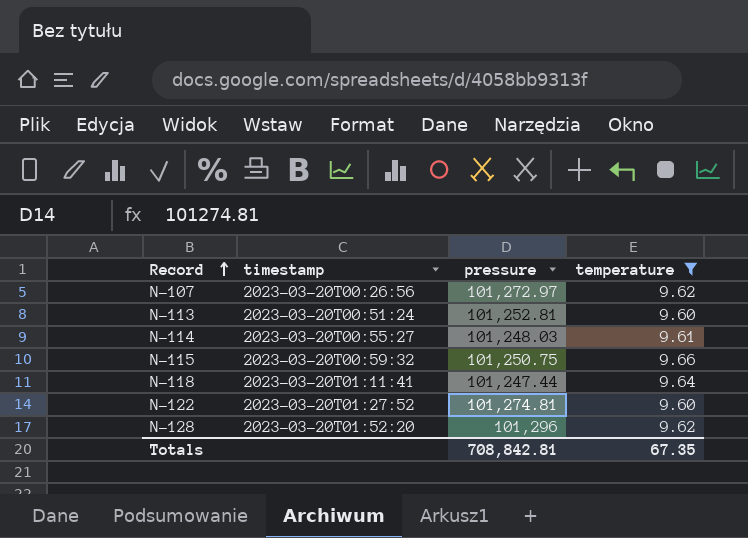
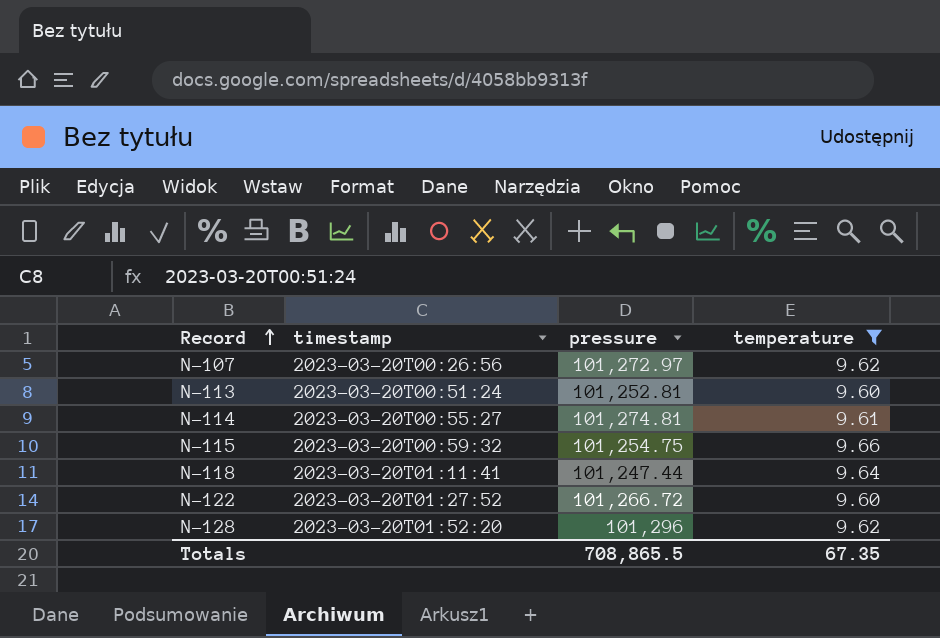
N-114 | pressure: 101,248.03 -> 101,274.81
N-115 | pressure: 101,250.75 -> 101,254.75
N-122 | pressure: 101,274.81 -> 101,266.72
Totals | pressure: 708,842.81 -> 708,865.5

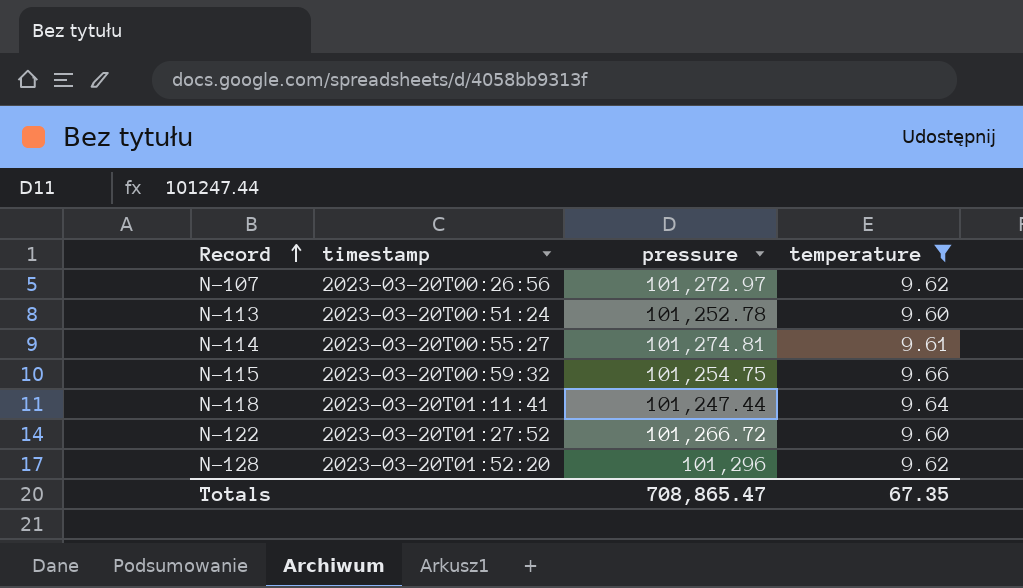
N-113 | pressure: 101,252.81 -> 101,252.78
Totals | pressure: 708,865.5 -> 708,865.47

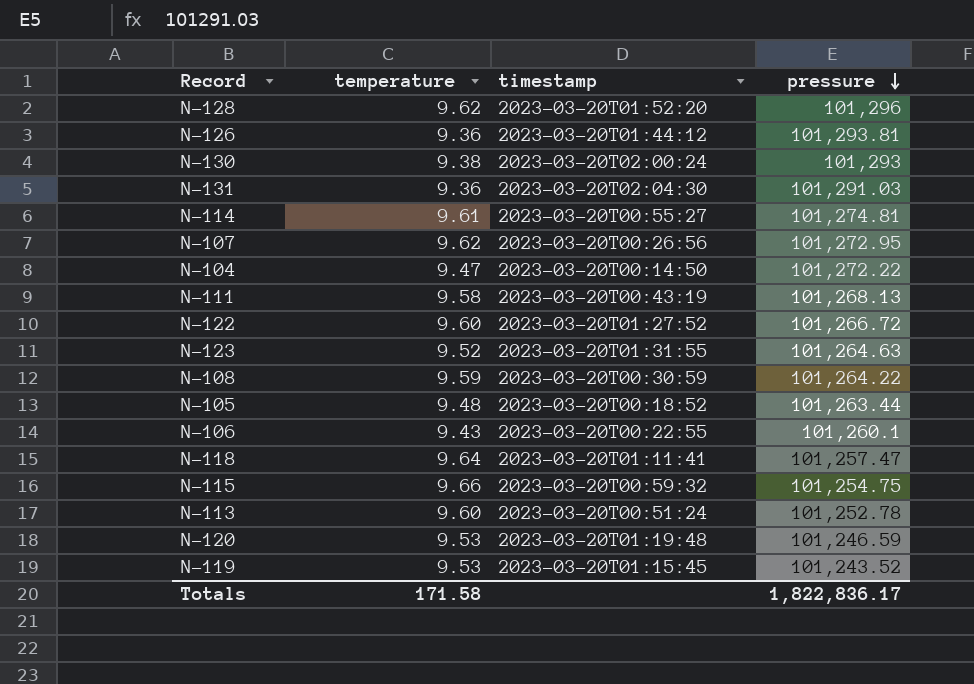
filter: temperature >= 9.60 -> none
row order: Record ascending -> pressure descending
column temperature | position: 4 -> 2
N-107 | pressure: 101,272.97 -> 101,272.95
N-118 | pressure: 101,247.44 -> 101,257.47
Totals | temperature: 67.35 -> 171.58
Totals | pressure: 708,865.47 -> 1,822,836.17

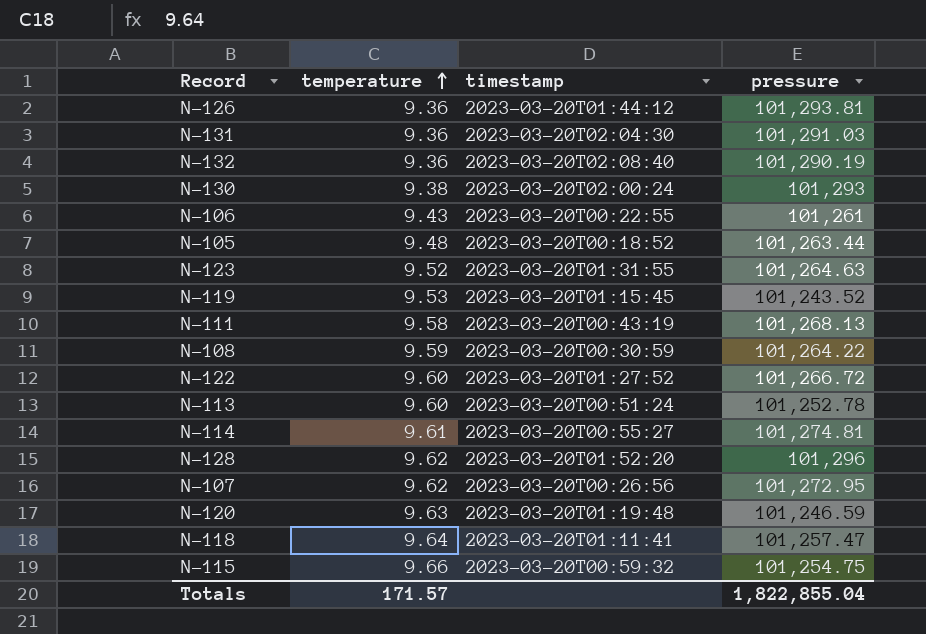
row order: pressure descending -> temperature ascending
row N-104: 9.47 | 2023-03-20T00:14:50 | 101,272.22 -> none
row N-132: none -> 9.36 | 2023-03-20T02:08:40 | 101,290.19
N-106 | pressure: 101,260.1 -> 101,261
N-120 | temperature: 9.53 -> 9.63
Totals | temperature: 171.58 -> 171.57
Totals | pressure: 1,822,836.17 -> 1,822,855.04

